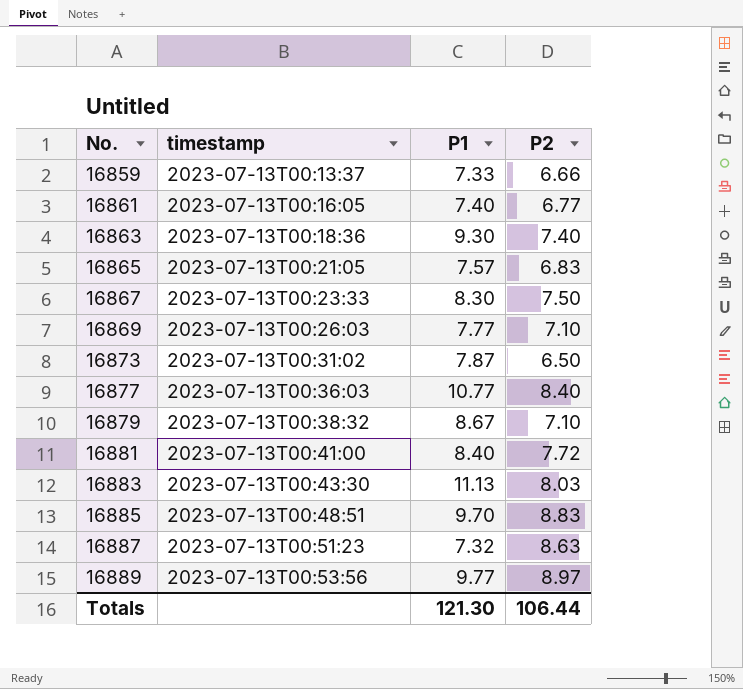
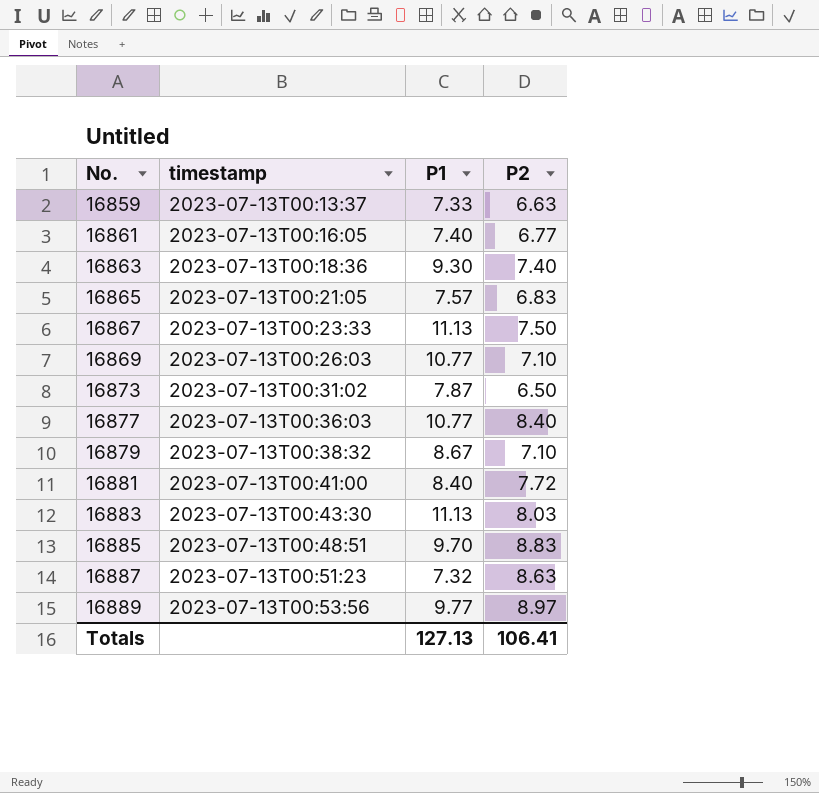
16859 | P2: 6.66 -> 6.63
16867 | P1: 8.30 -> 11.13
16869 | P1: 7.77 -> 10.77
Totals | P1: 121.30 -> 127.13
Totals | P2: 106.44 -> 106.41

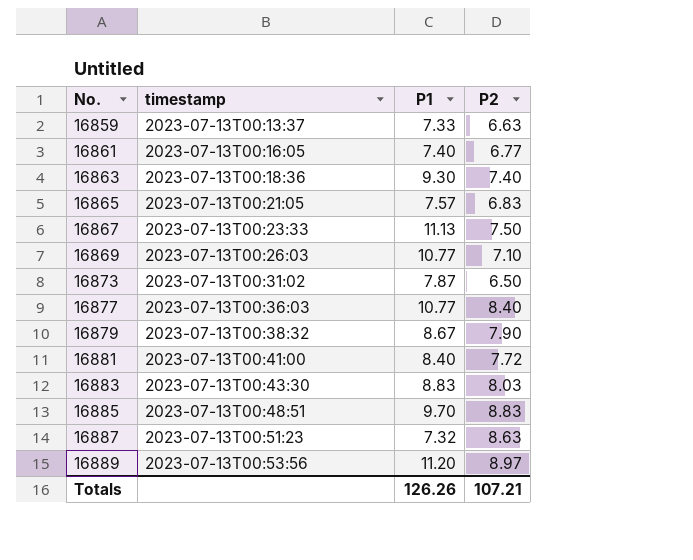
16879 | P2: 7.10 -> 7.90
16883 | P1: 11.13 -> 8.83
16889 | P1: 9.77 -> 11.20
Totals | P1: 127.13 -> 126.26
Totals | P2: 106.41 -> 107.21

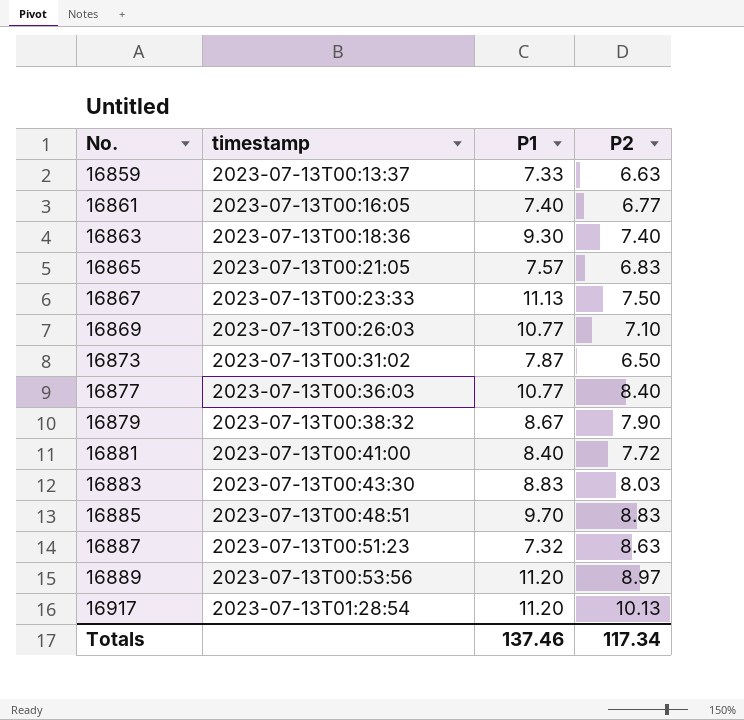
row 16917: none -> 2023-07-13T01:28:54 | 11.20 | 10.13
Totals | P1: 126.26 -> 137.46
Totals | P2: 107.21 -> 117.34

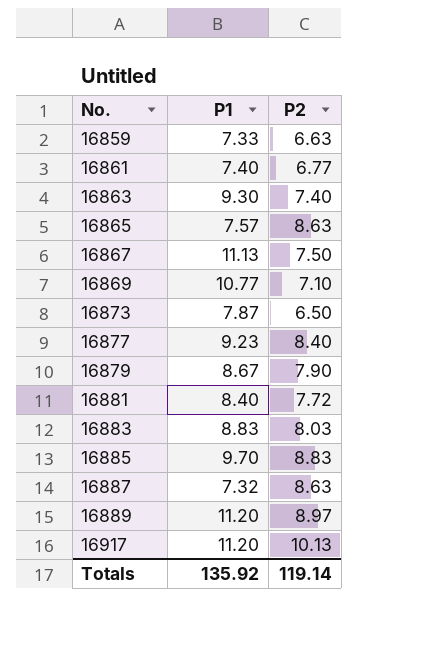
column timestamp | position: 2 -> none
16865 | P2: 6.83 -> 8.63
16877 | P1: 10.77 -> 9.23
Totals | P1: 137.46 -> 135.92
Totals | P2: 117.34 -> 119.14

